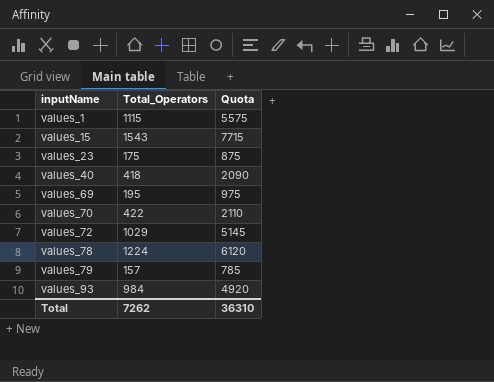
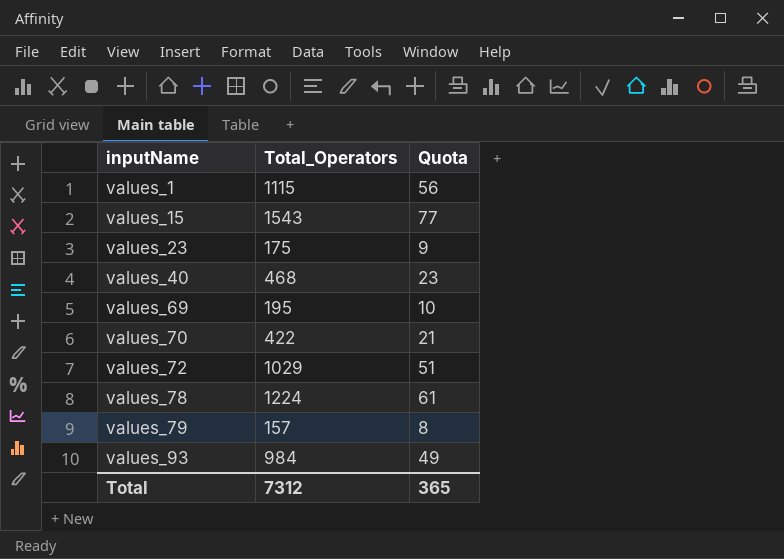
column Quota | formula: [Total_Operators] * 5 -> [Total_Operators] * 0.05
values_40 | Total_Operators: 418 -> 468
Total | Total_Operators: 7262 -> 7312
Total | Quota: 36310 -> 365

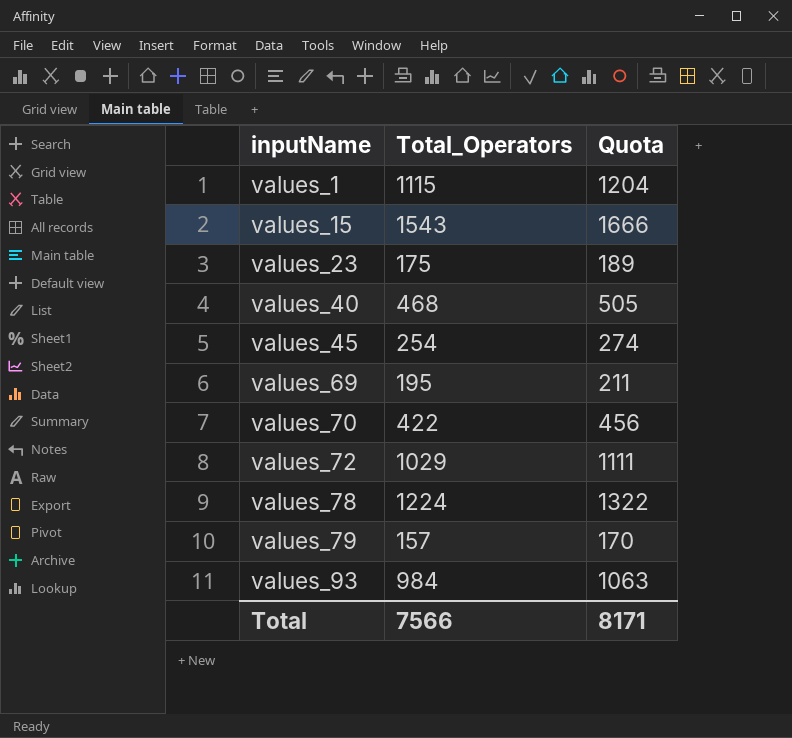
column Quota | formula: [Total_Operators] * 0.05 -> [Total_Operators] * 1.08
row values_45: none -> 254 | 274
Total | Total_Operators: 7312 -> 7566
Total | Quota: 365 -> 8171

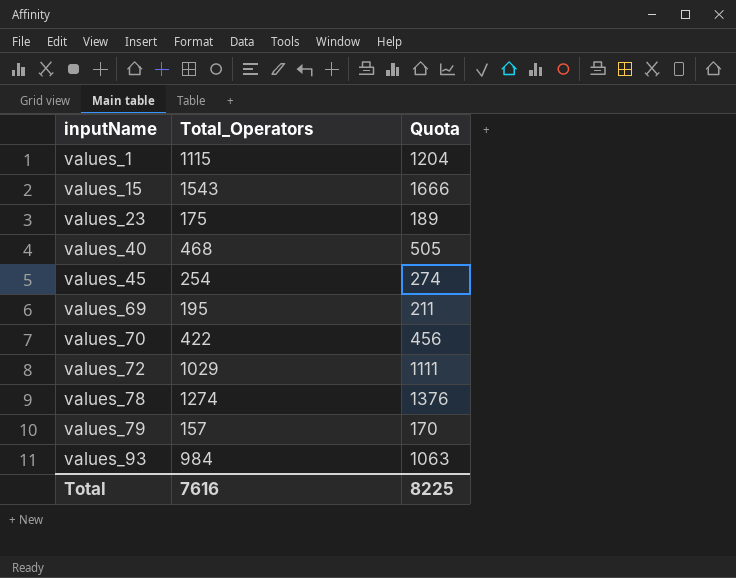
values_78 | Total_Operators: 1224 -> 1274
values_78 | Quota: 1322 -> 1376
Total | Total_Operators: 7566 -> 7616
Total | Quota: 8171 -> 8225

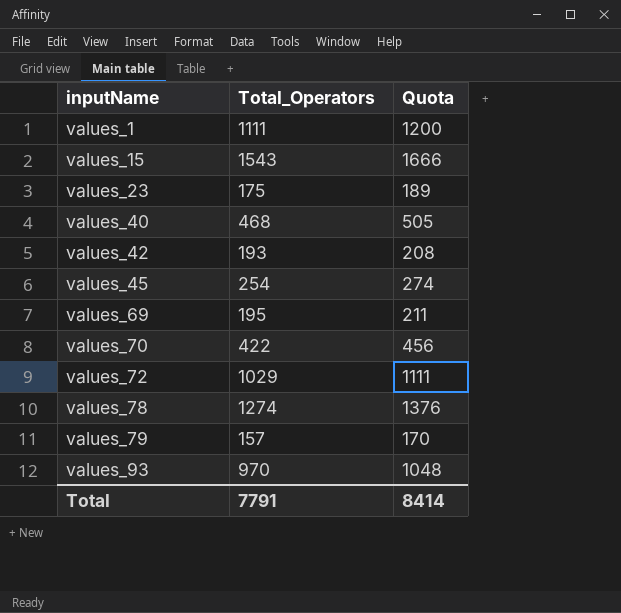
values_1 | Total_Operators: 1115 -> 1111
values_1 | Quota: 1204 -> 1200
row values_42: none -> 193 | 208
values_93 | Total_Operators: 984 -> 970
values_93 | Quota: 1063 -> 1048
Total | Total_Operators: 7616 -> 7791
Total | Quota: 8225 -> 8414

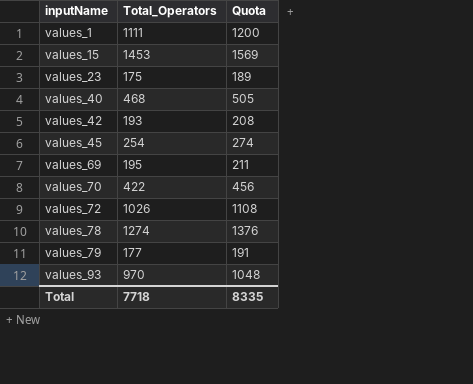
values_15 | Total_Operators: 1543 -> 1453
values_15 | Quota: 1666 -> 1569
values_72 | Total_Operators: 1029 -> 1026
values_72 | Quota: 1111 -> 1108
values_79 | Total_Operators: 157 -> 177
values_79 | Quota: 170 -> 191
Total | Total_Operators: 7791 -> 7718
Total | Quota: 8414 -> 8335

